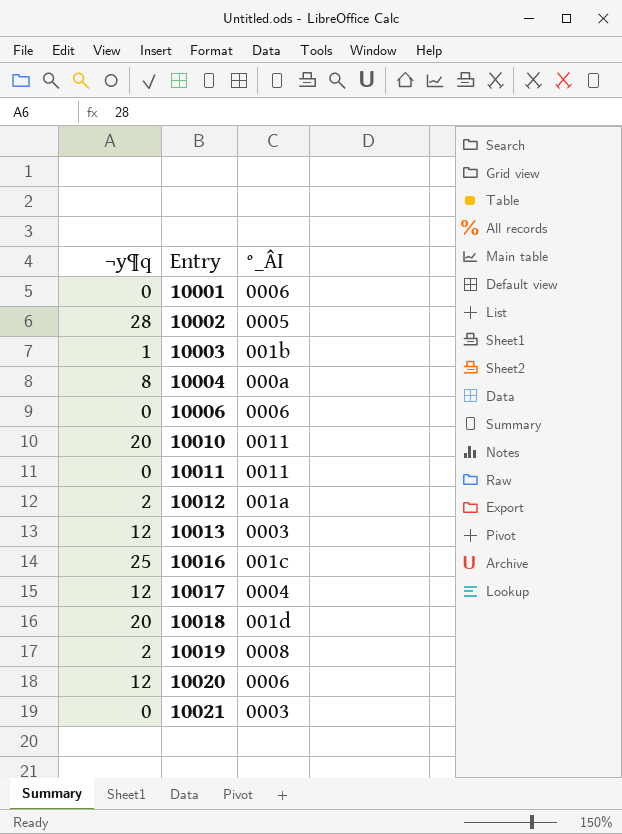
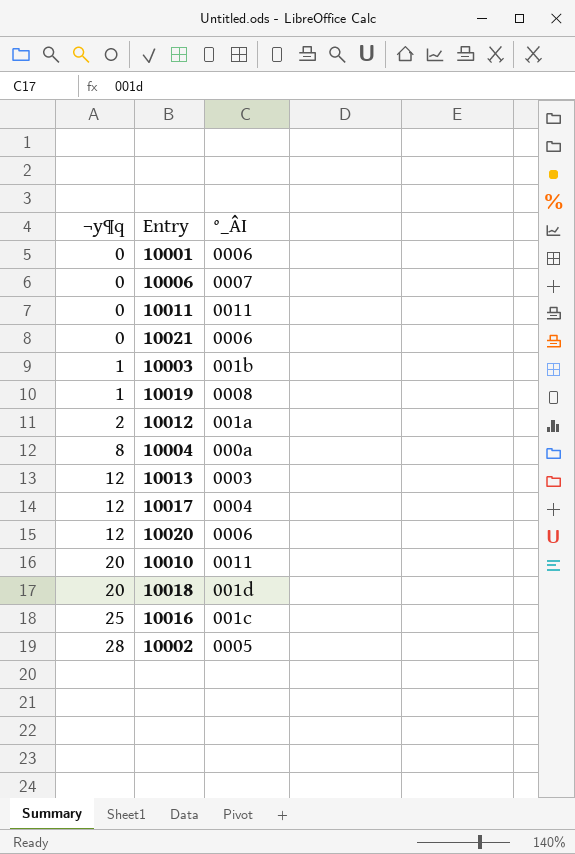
row order: Entry ascending -> ¬y¶q ascending
10006 | °_ÂI: 0006 -> 0007
10021 | °_ÂI: 0003 -> 0006
10019 | ¬y¶q: 2 -> 1

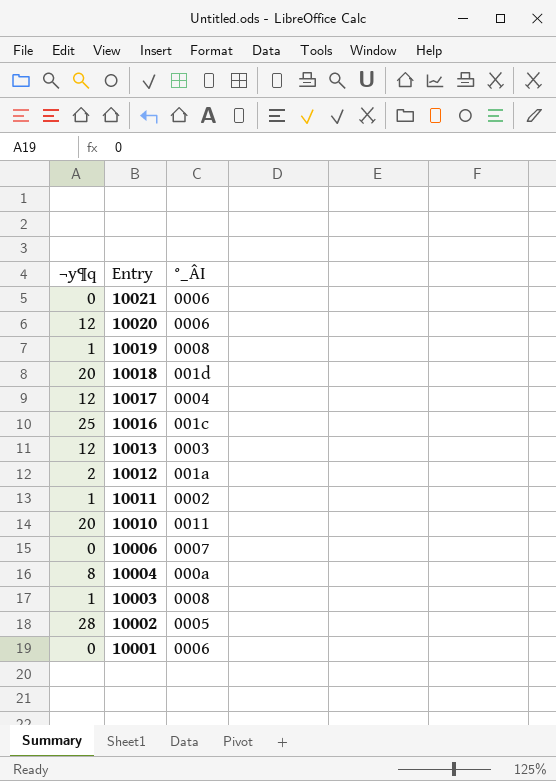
row order: ¬y¶q ascending -> Entry descending
10011 | ¬y¶q: 0 -> 1
10011 | °_ÂI: 0011 -> 0002
10003 | °_ÂI: 001b -> 0008

